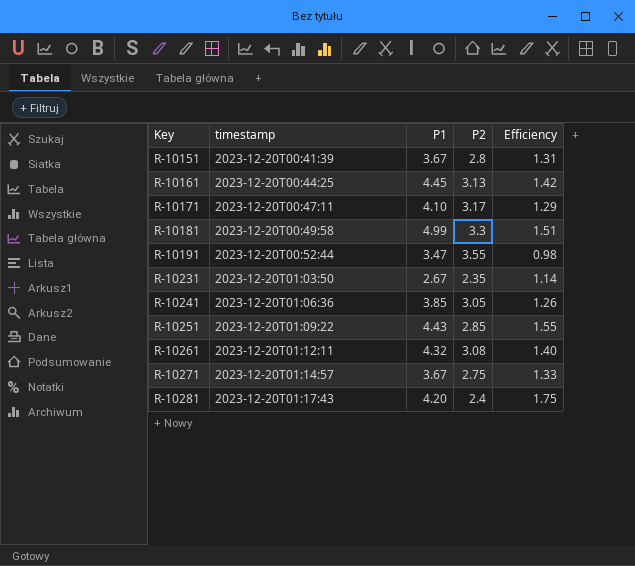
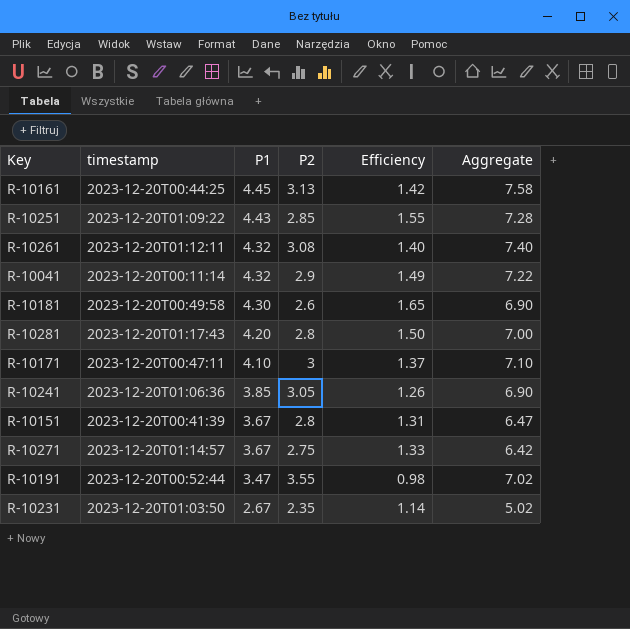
row order: Key ascending -> P1 descending
column Aggregate | formula: none -> [P1] + [P2]
row R-10041: none -> 2023-12-20T00:11:14 | 4.32 | 2.9 | 1.49 | 7.22
R-10181 | P1: 4.99 -> 4.30
R-10181 | P2: 3.3 -> 2.6
R-10181 | Efficiency: 1.51 -> 1.65
R-10281 | P2: 2.4 -> 2.8
R-10281 | Efficiency: 1.75 -> 1.50
R-10171 | P2: 3.17 -> 3
R-10171 | Efficiency: 1.29 -> 1.37

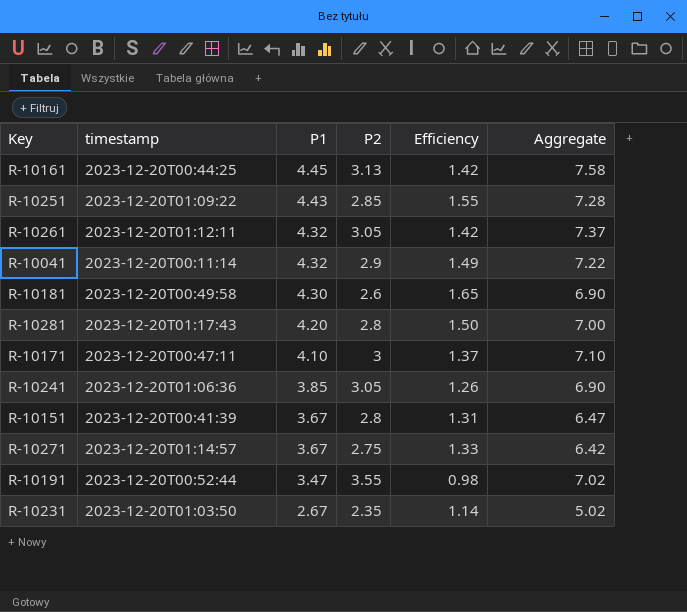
R-10261 | P2: 3.08 -> 3.05
R-10261 | Efficiency: 1.40 -> 1.42
R-10261 | Aggregate: 7.40 -> 7.37

